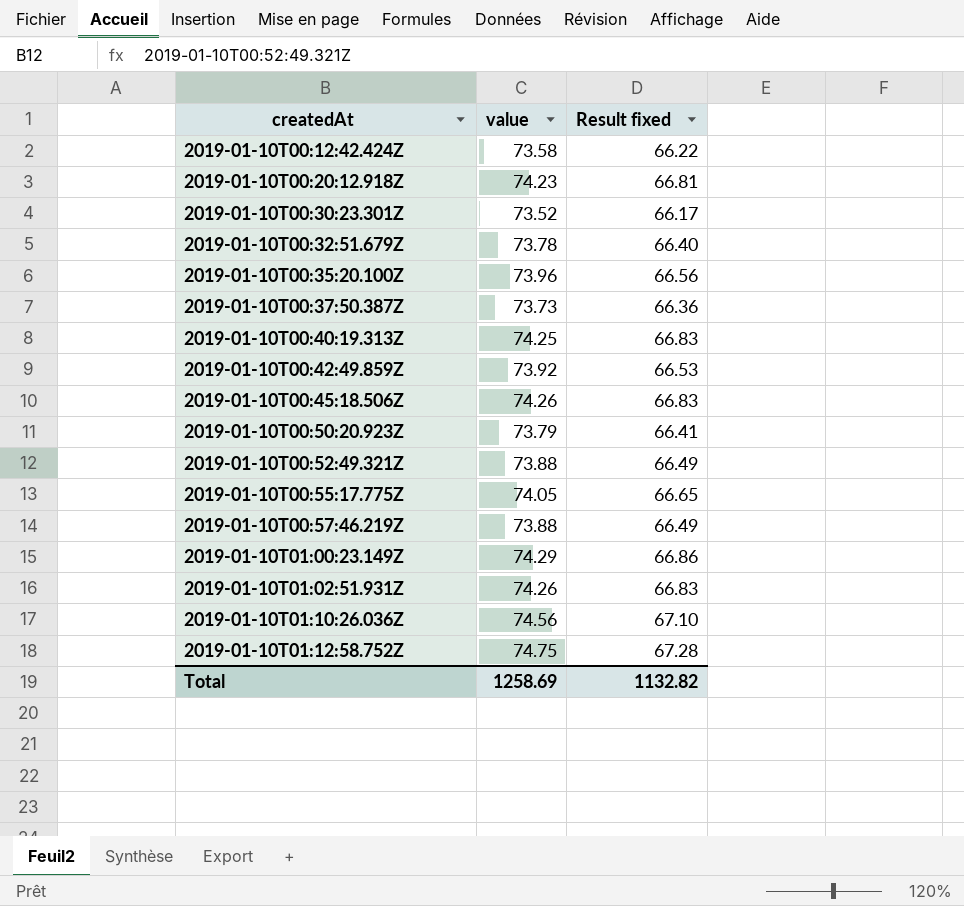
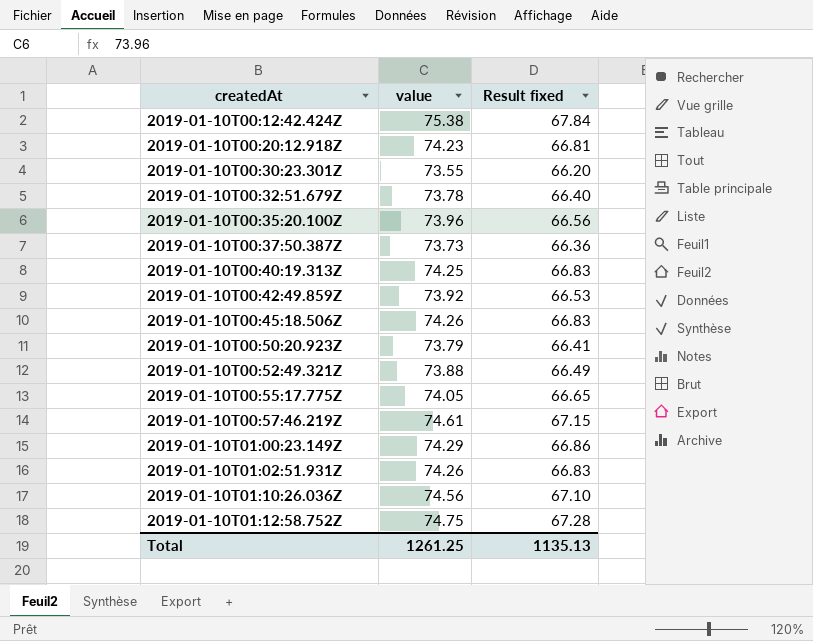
2019-01-10T00:12:42.424Z | value: 73.58 -> 75.38
2019-01-10T00:12:42.424Z | Result fixed: 66.22 -> 67.84
2019-01-10T00:30:23.301Z | value: 73.52 -> 73.55
2019-01-10T00:30:23.301Z | Result fixed: 66.17 -> 66.20
2019-01-10T00:57:46.219Z | value: 73.88 -> 74.61
2019-01-10T00:57:46.219Z | Result fixed: 66.49 -> 67.15
Total | value: 1258.69 -> 1261.25
Total | Result fixed: 1132.82 -> 1135.13

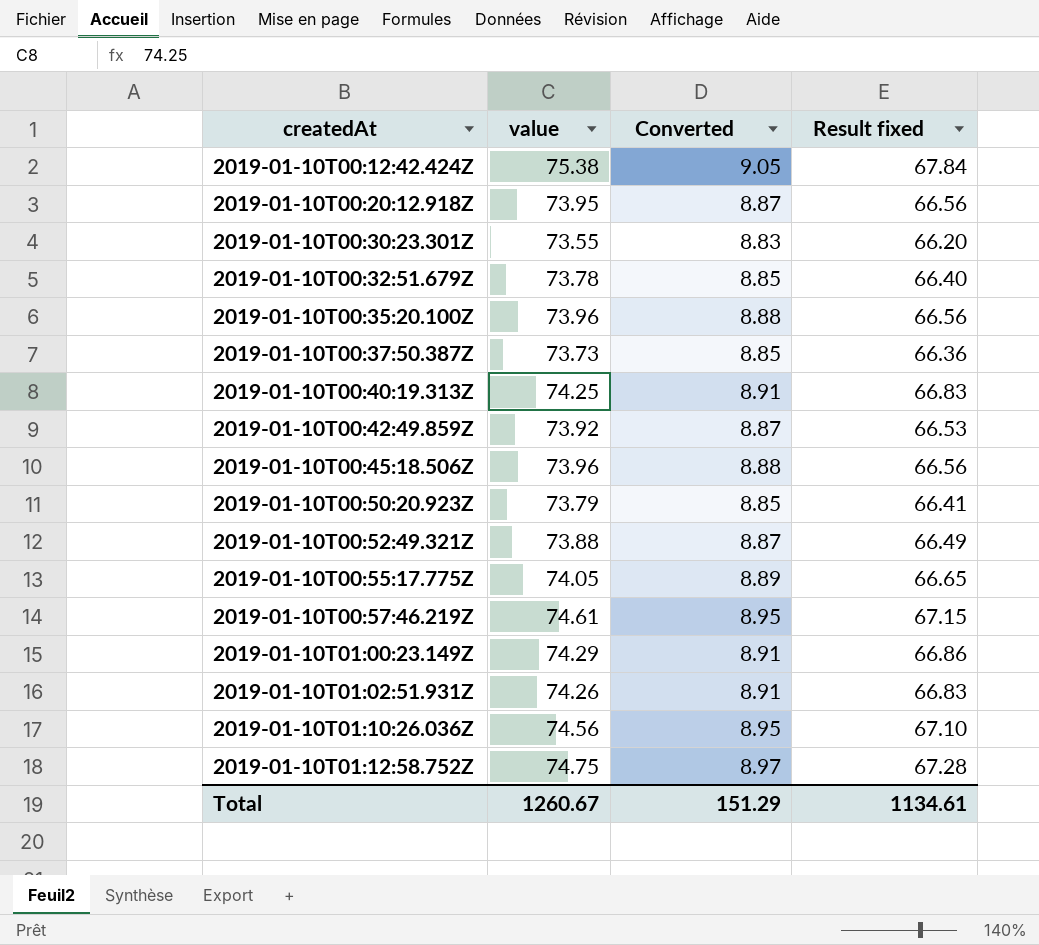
column Converted | formula: none -> [value] * 0.12
2019-01-10T00:20:12.918Z | value: 74.23 -> 73.95
2019-01-10T00:20:12.918Z | Result fixed: 66.81 -> 66.56
2019-01-10T00:45:18.506Z | value: 74.26 -> 73.96
2019-01-10T00:45:18.506Z | Result fixed: 66.83 -> 66.56
Total | value: 1261.25 -> 1260.67
Total | Result fixed: 1135.13 -> 1134.61

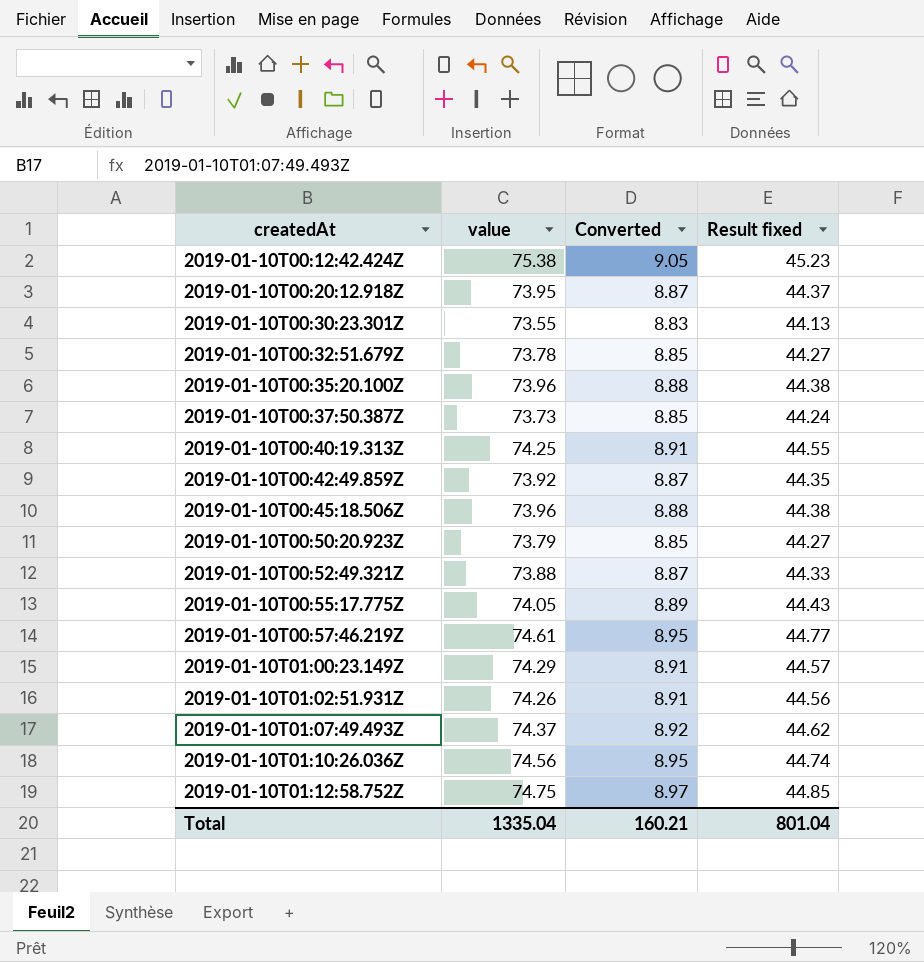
column Result fixed | formula: [value] * 0.9 -> [value] * 0.6
row 2019-01-10T01:07:49.493Z: none -> 74.37 | 8.92 | 44.62
Total | value: 1260.67 -> 1335.04
Total | Converted: 151.29 -> 160.21
Total | Result fixed: 1134.61 -> 801.04

